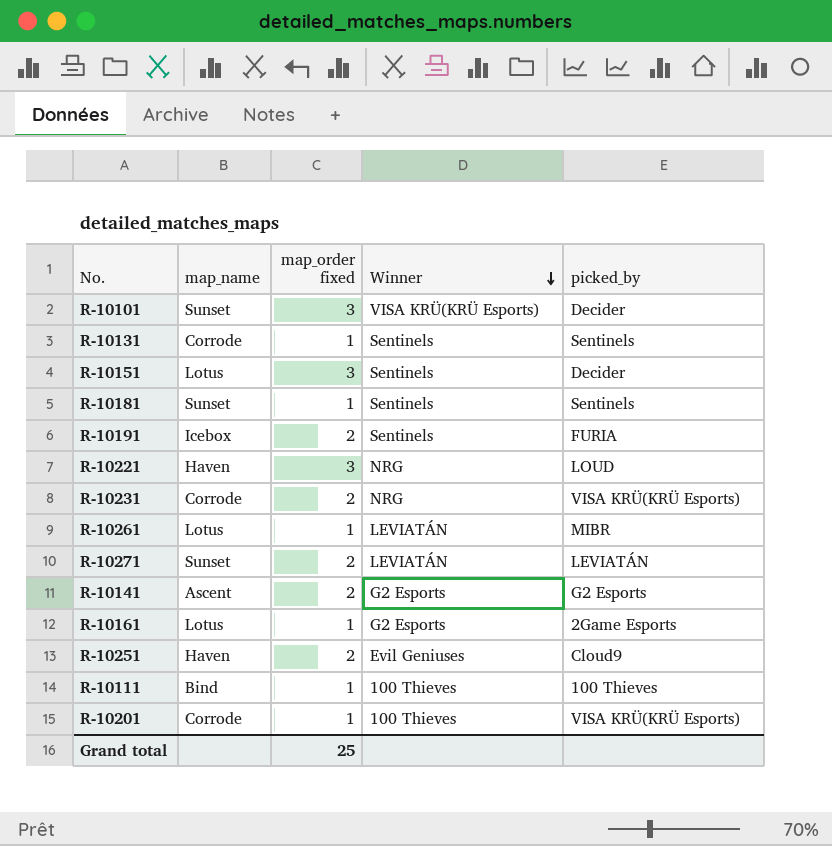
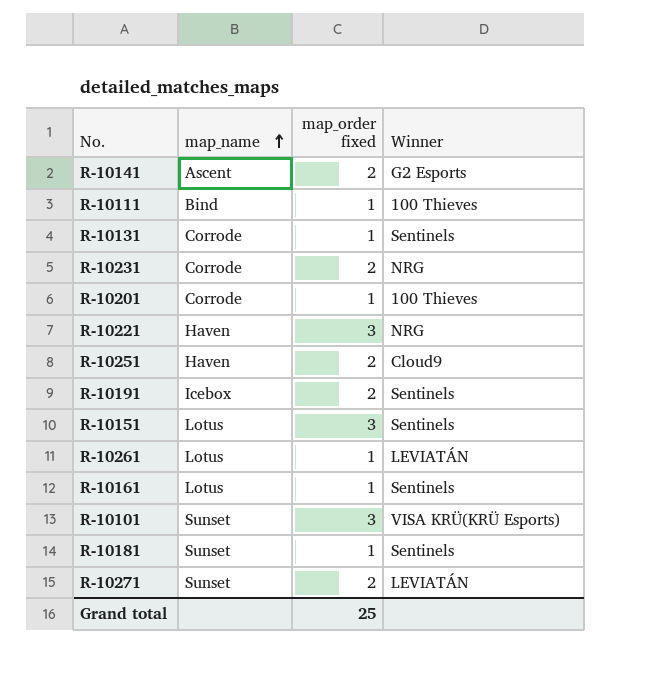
row order: Winner descending -> map_name ascending
column picked_by | position: 5 -> none
R-10251 | Winner: Evil Geniuses -> Cloud9
R-10161 | Winner: G2 Esports -> Sentinels

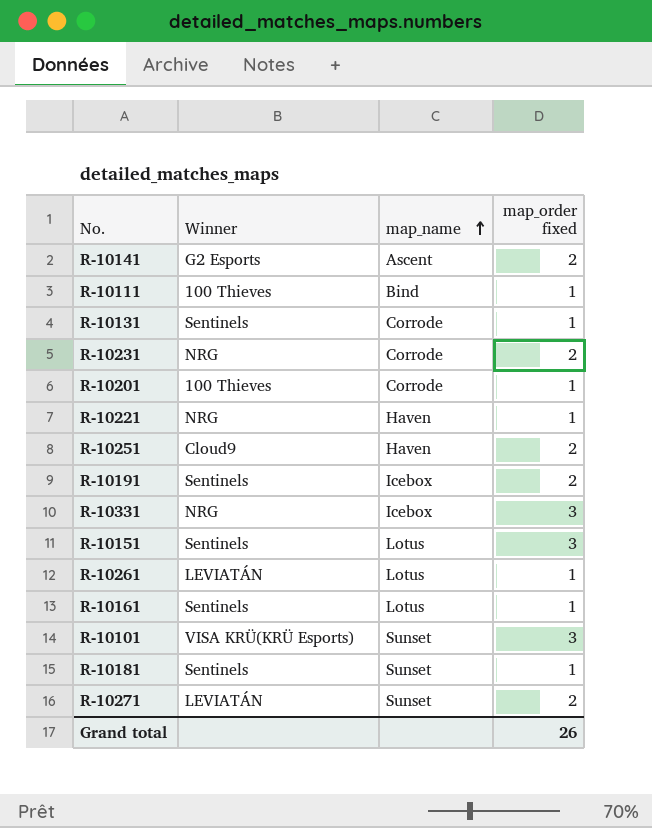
column Winner | position: 4 -> 2
R-10221 | map_order fixed: 3 -> 1
row R-10331: none -> NRG | Icebox | 3
Grand total | map_order fixed: 25 -> 26

